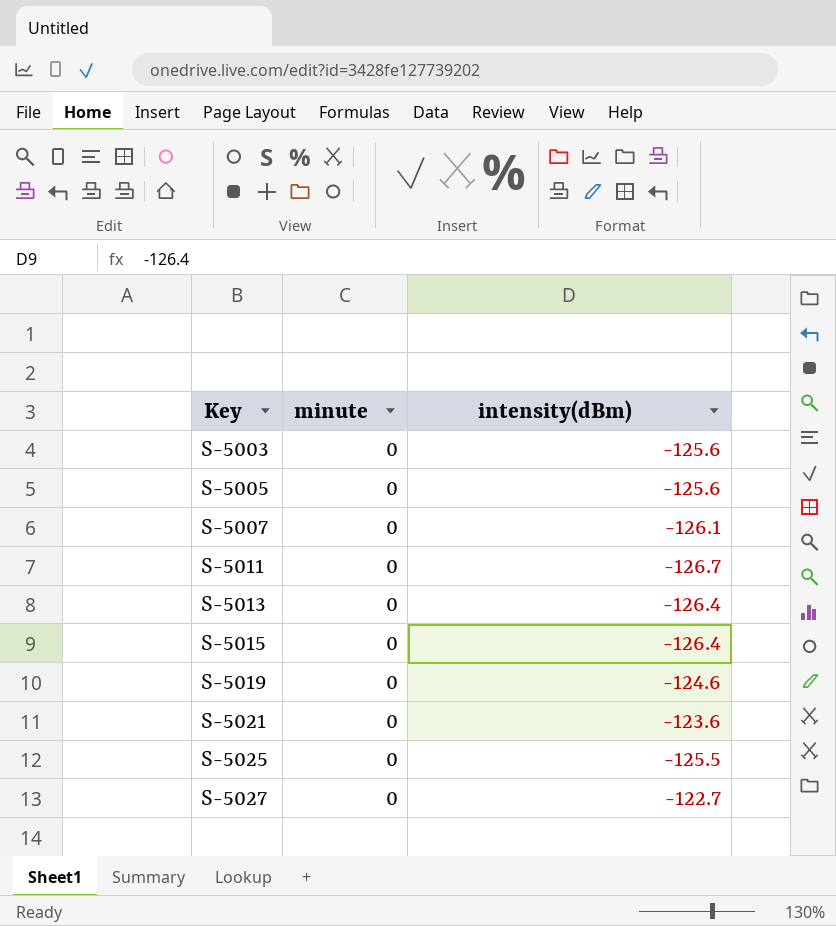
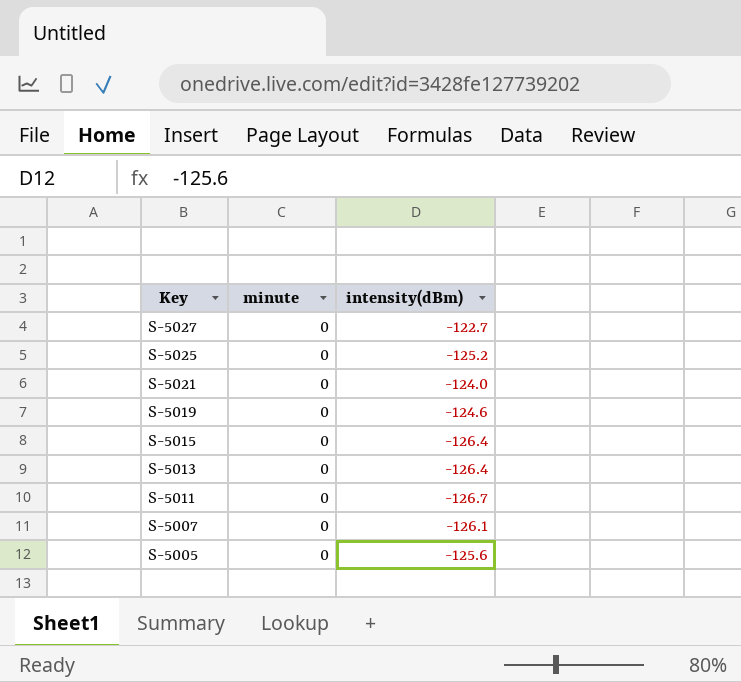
row order: Key ascending -> Key descending
row S-5003: 0 | -125.6 -> none
S-5025 | intensity(dBm): -125.5 -> -125.2
S-5021 | intensity(dBm): -123.6 -> -124.0

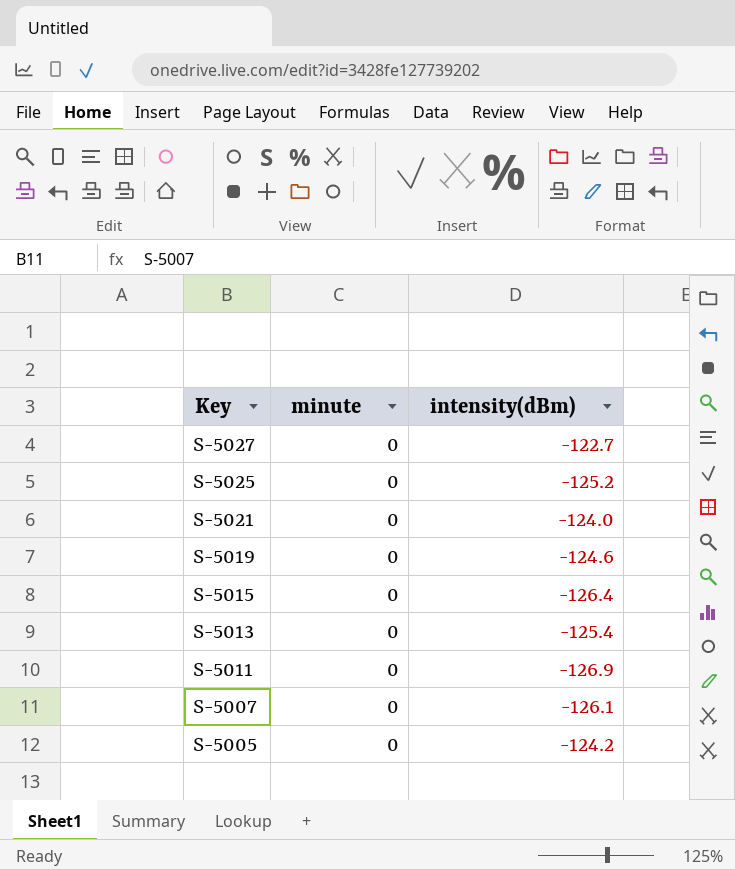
S-5013 | intensity(dBm): -126.4 -> -125.4
S-5011 | intensity(dBm): -126.7 -> -126.9
S-5005 | intensity(dBm): -125.6 -> -124.2

